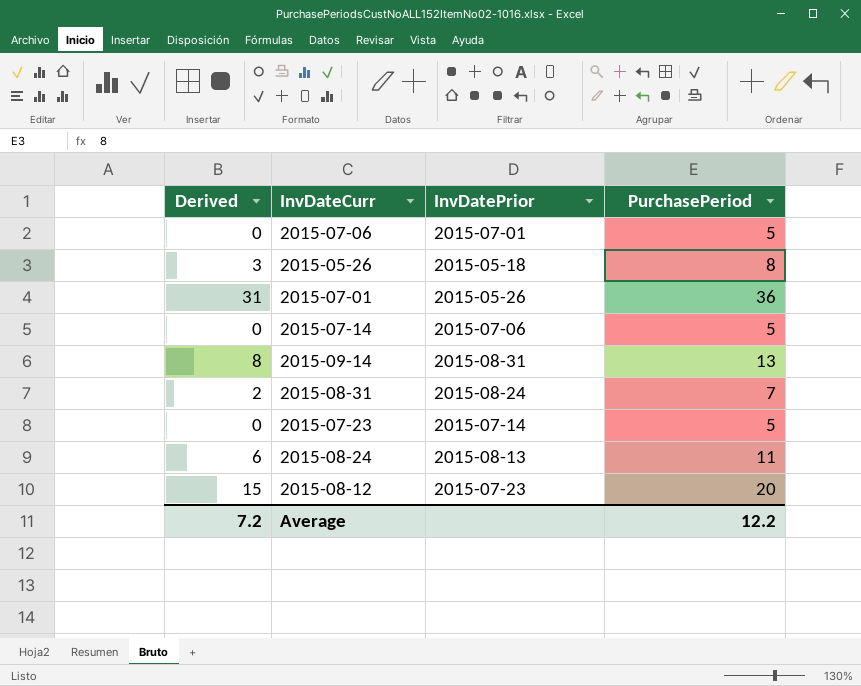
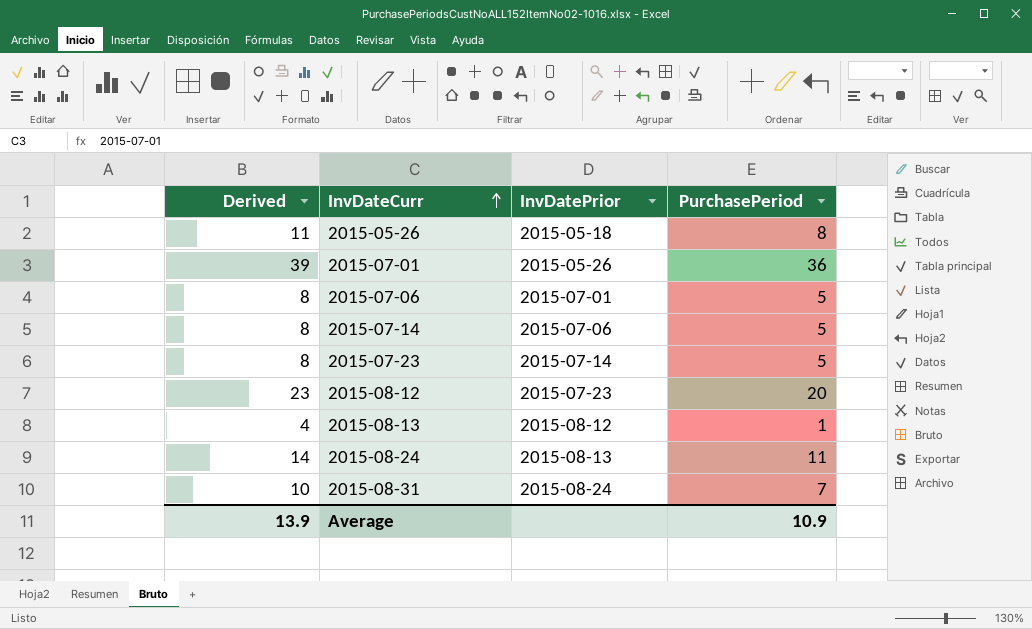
row order: none -> InvDateCurr ascending
column Derived | formula: [PurchasePeriod] - 5 -> [PurchasePeriod] + 3
row 2015-09-14: 8 | 2015-08-31 | 13 -> none
row 2015-08-13: none -> 4 | 2015-08-12 | 1
Average | Derived: 7.2 -> 13.9
Average | PurchasePeriod: 12.2 -> 10.9

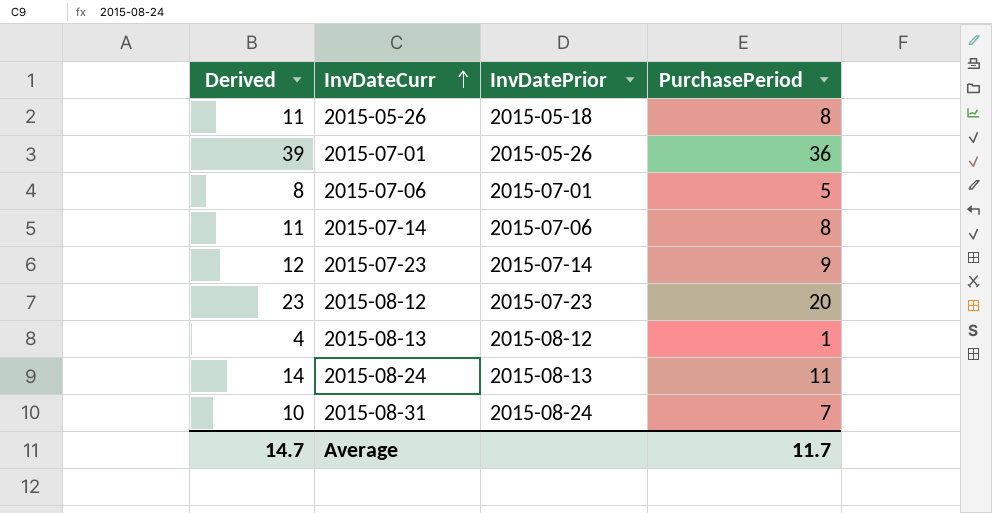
2015-07-14 | Derived: 8 -> 11
2015-07-14 | PurchasePeriod: 5 -> 8
2015-07-23 | Derived: 8 -> 12
2015-07-23 | PurchasePeriod: 5 -> 9
Average | Derived: 13.9 -> 14.7
Average | PurchasePeriod: 10.9 -> 11.7

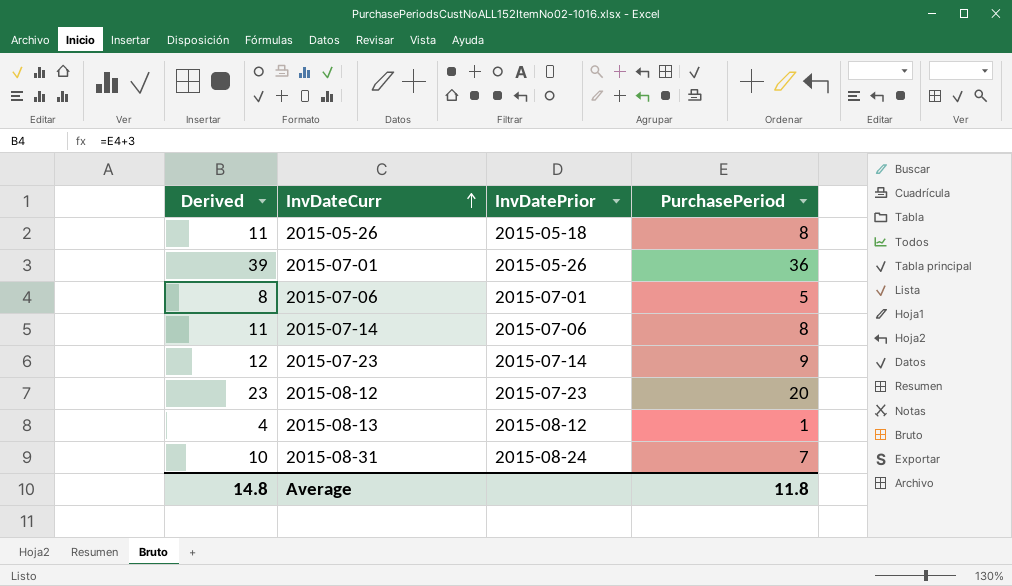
row 2015-08-24: 14 | 2015-08-13 | 11 -> none
Average | Derived: 14.7 -> 14.8
Average | PurchasePeriod: 11.7 -> 11.8

